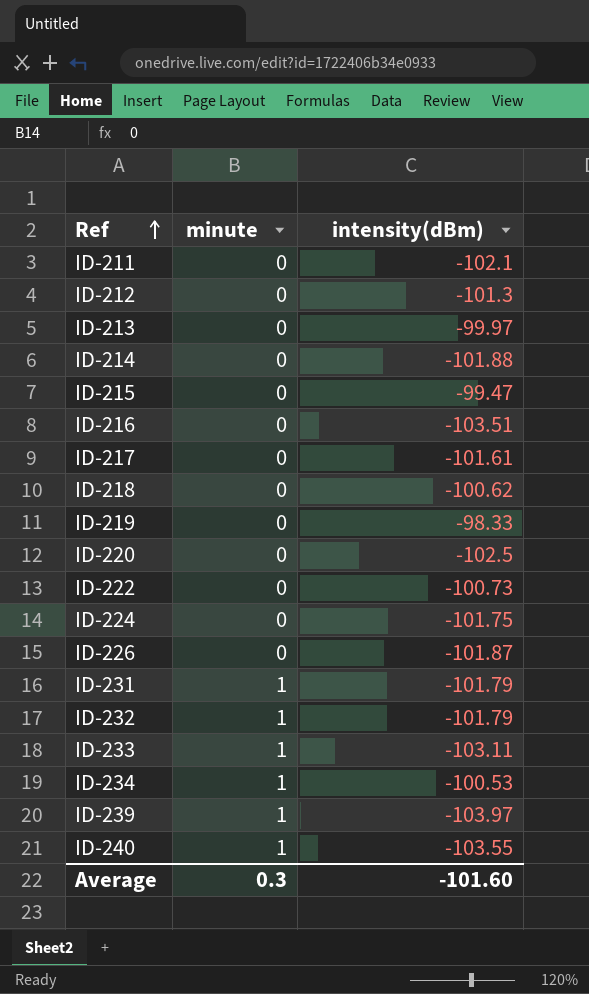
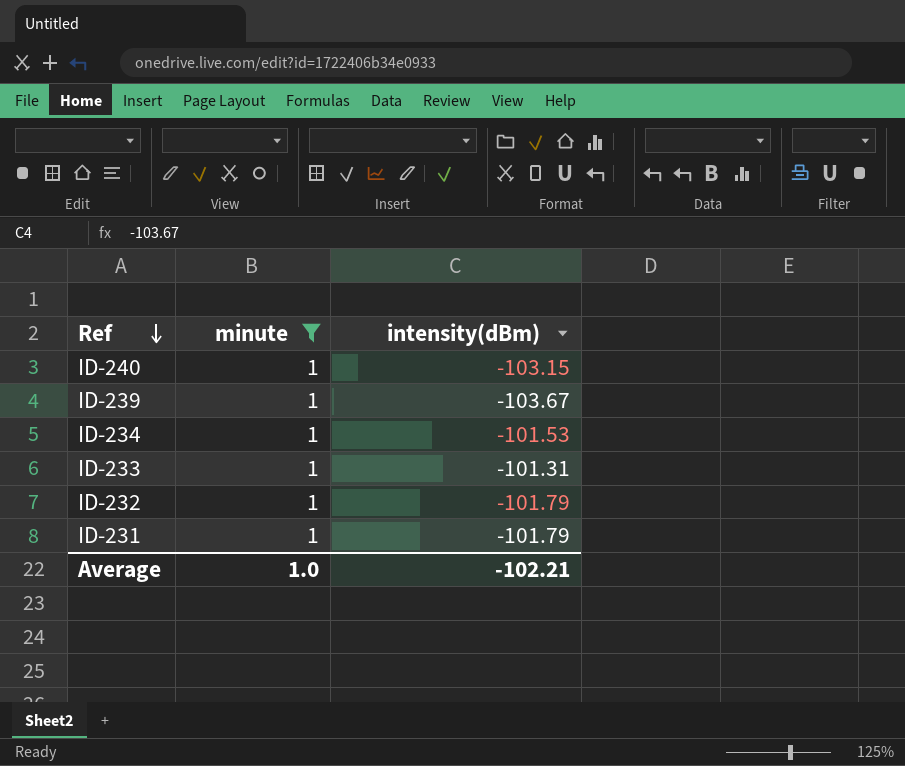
filter: none -> minute = 1
row order: Ref ascending -> Ref descending
ID-240 | intensity(dBm): -103.55 -> -103.15
ID-239 | intensity(dBm): -103.97 -> -103.67
ID-234 | intensity(dBm): -100.53 -> -101.53
ID-233 | intensity(dBm): -103.11 -> -101.31
Average | minute: 0.3 -> 1.0
Average | intensity(dBm): -101.60 -> -102.21

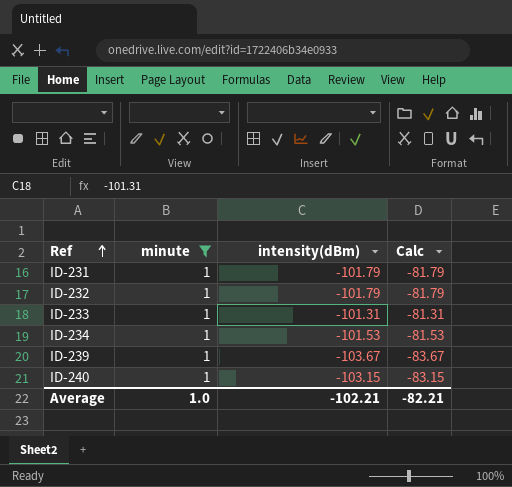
row order: Ref descending -> Ref ascending
column Calc | formula: none -> [intensity(dBm)] + 20

